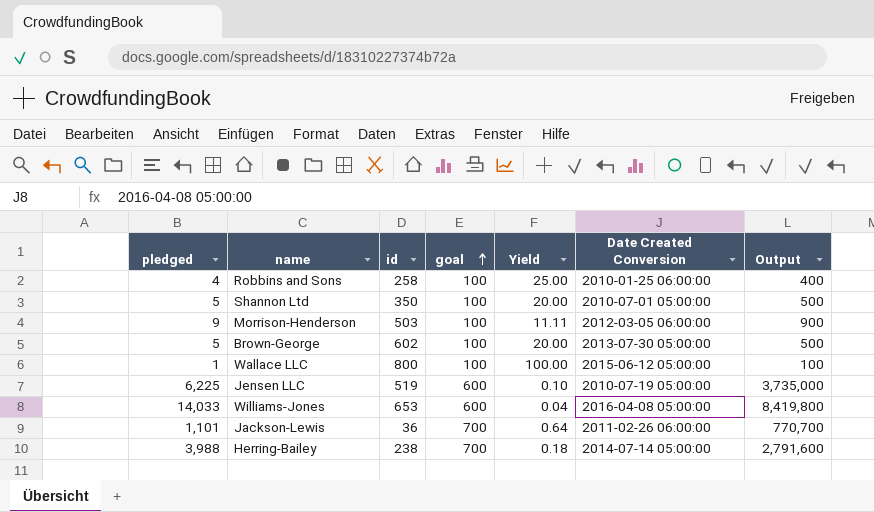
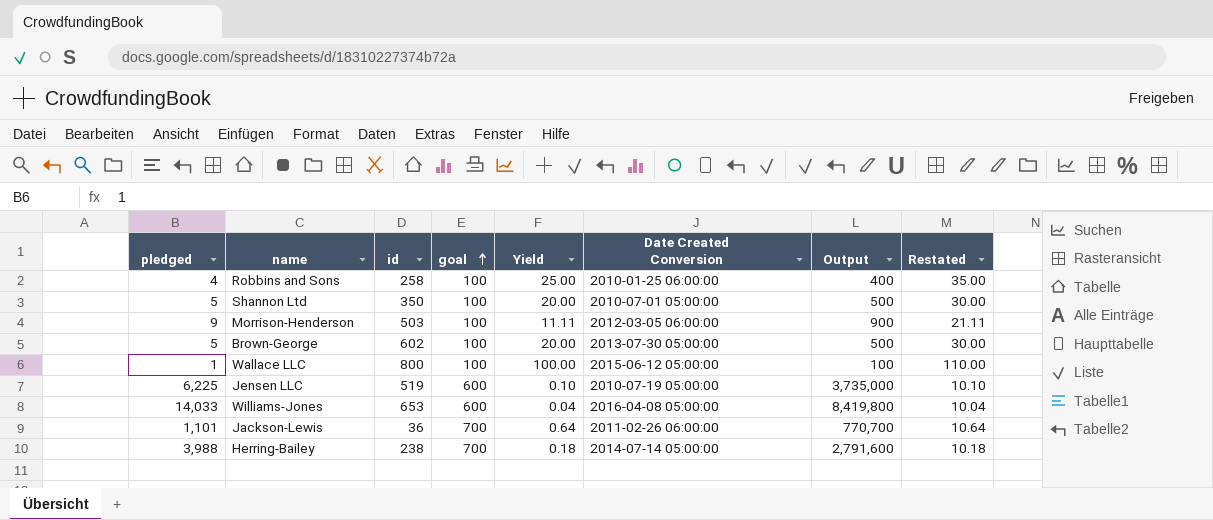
column Restated | formula: none -> [Yield] + 10

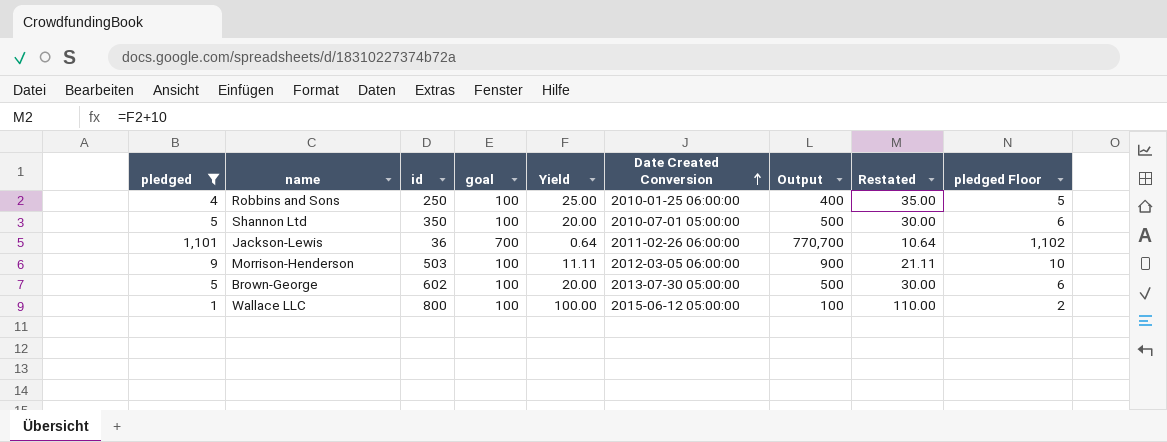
filter: none -> pledged <= 1,101
row order: goal ascending -> Date Created Conversion ascending
column pledged Floor | formula: none -> [pledged] + 1
Robbins and Sons | id: 258 -> 250

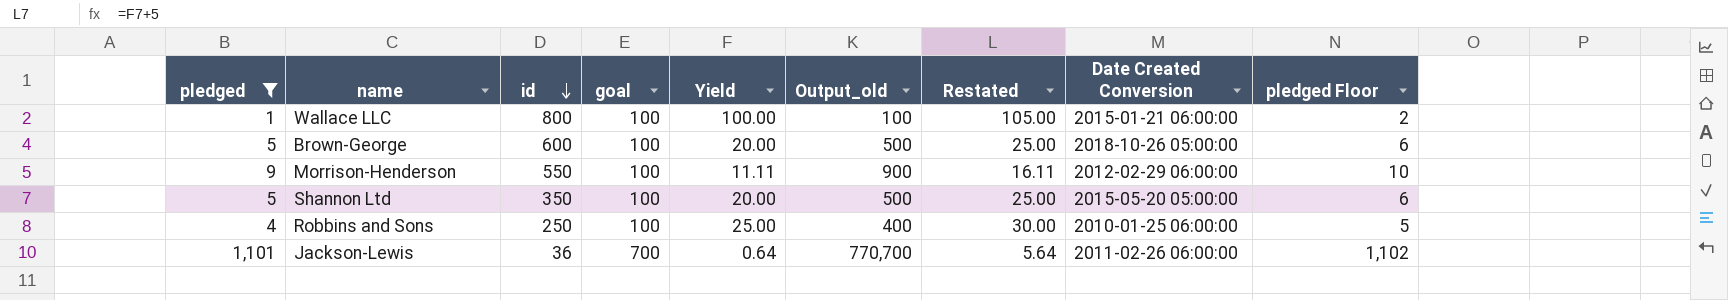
row order: Date Created Conversion ascending -> id descending
column name: Output -> Output_old
column Restated | formula: [Yield] + 10 -> [Yield] + 5
column Date Created Conversion | position: 6 -> 8
Wallace LLC | Date Created Conversion: 2015-06-12 05:00:00 -> 2015-01-21 06:00:00
Brown-George | id: 602 -> 600
Brown-George | Date Created Conversion: 2013-07-30 05:00:00 -> 2018-10-26 05:00:00
Morrison-Henderson | id: 503 -> 550
Morrison-Henderson | Date Created Conversion: 2012-03-05 06:00:00 -> 2012-02-29 06:00:00
Shannon Ltd | Date Created Conversion: 2010-07-01 05:00:00 -> 2015-05-20 05:00:00

